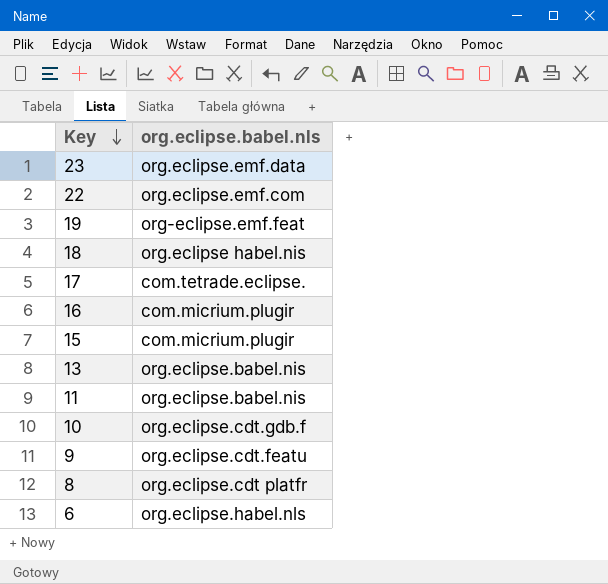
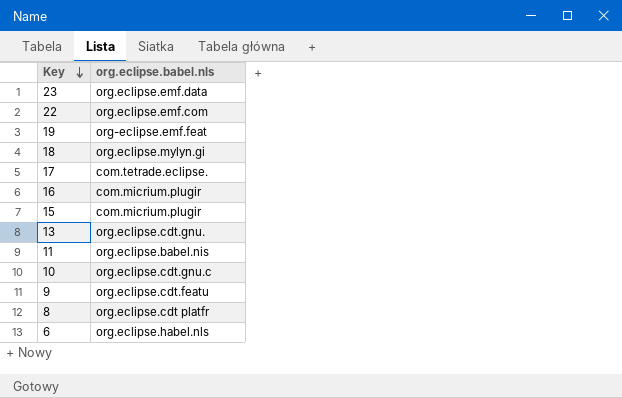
18 | org.eclipse.babel.nls: org.eclipse habel.nis -> org.eclipse.mylyn.gi
13 | org.eclipse.babel.nls: org.eclipse.babel.nis -> org.eclipse.cdt.gnu.
10 | org.eclipse.babel.nls: org.eclipse.cdt.gdb.f -> org.eclipse.cdt.gnu.c

